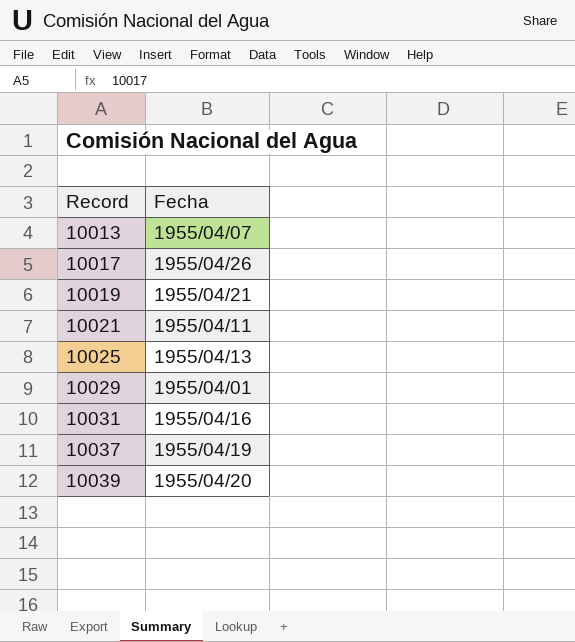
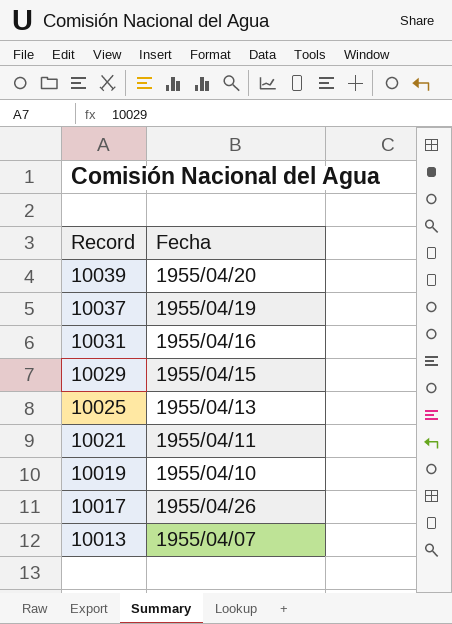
row order: Record ascending -> Record descending
10029 | Fecha: 1955/04/01 -> 1955/04/15
10019 | Fecha: 1955/04/21 -> 1955/04/10

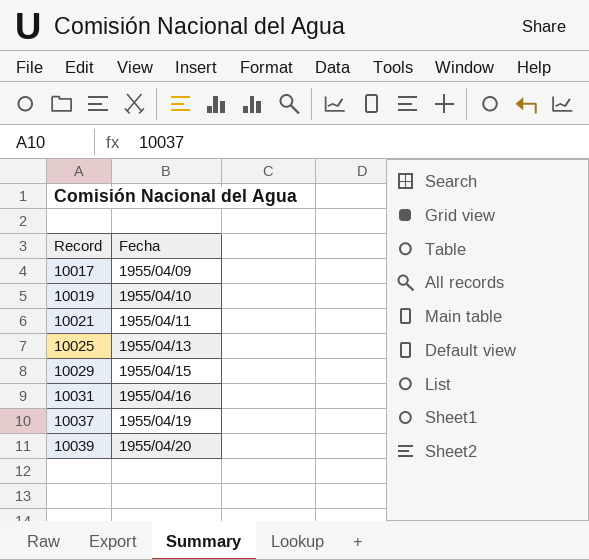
row order: Record descending -> Record ascending
row 10013: 1955/04/07 -> none
10017 | Fecha: 1955/04/26 -> 1955/04/09

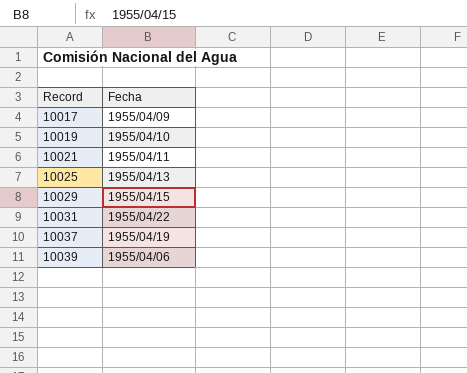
10031 | Fecha: 1955/04/16 -> 1955/04/22
10039 | Fecha: 1955/04/20 -> 1955/04/06

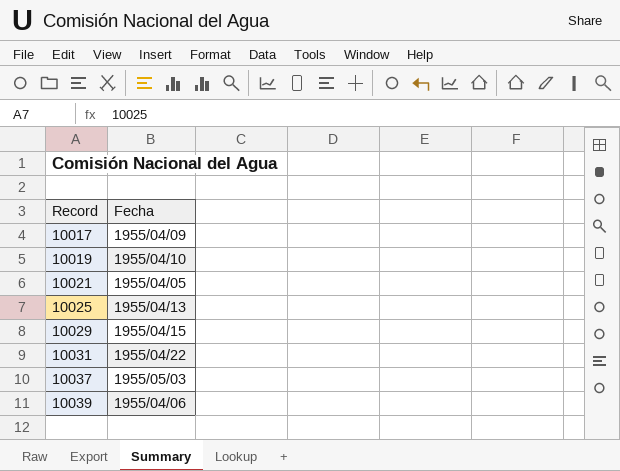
10021 | Fecha: 1955/04/11 -> 1955/04/05
10037 | Fecha: 1955/04/19 -> 1955/05/03

